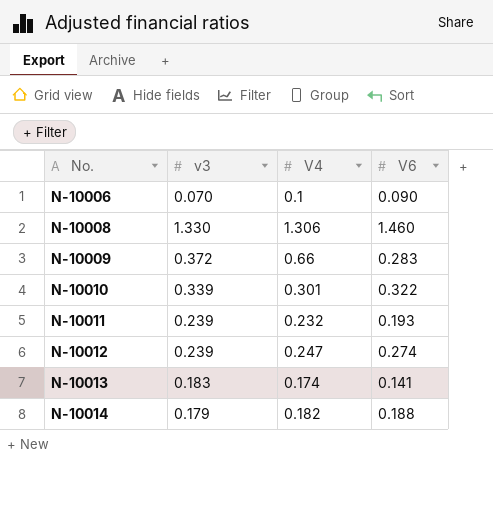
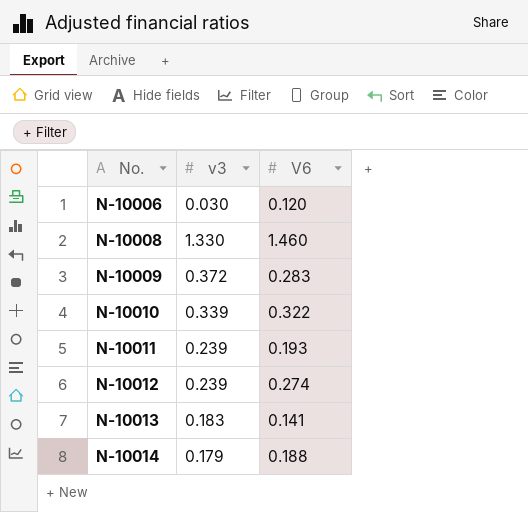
column V4 | position: 3 -> none
N-10006 | v3: 0.070 -> 0.030
N-10006 | V6: 0.090 -> 0.120

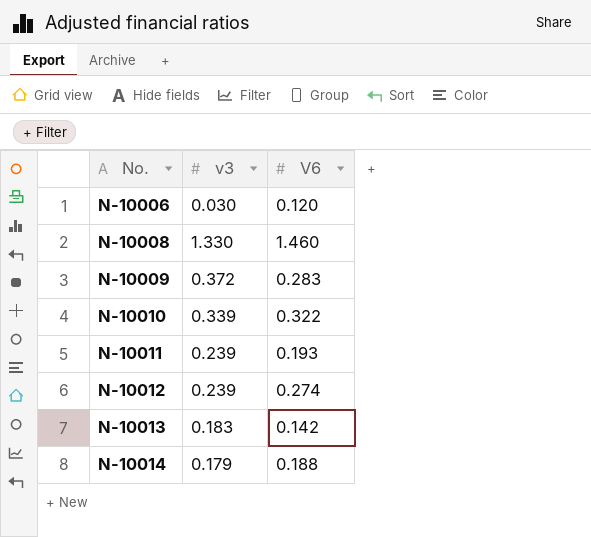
N-10013 | V6: 0.141 -> 0.142

